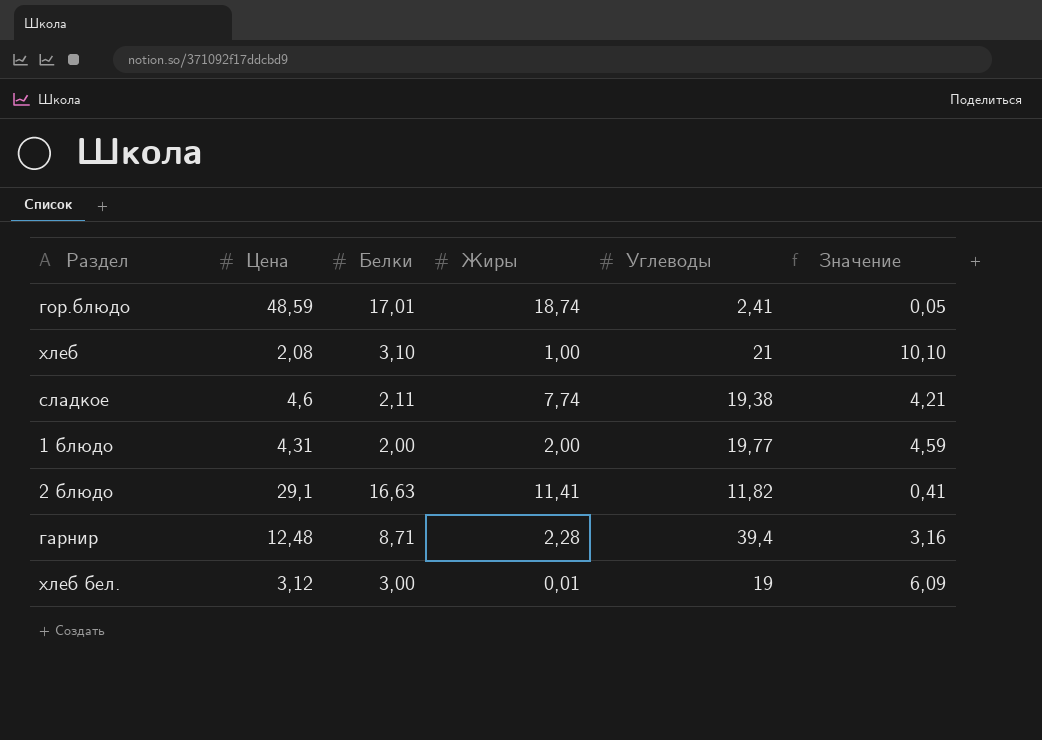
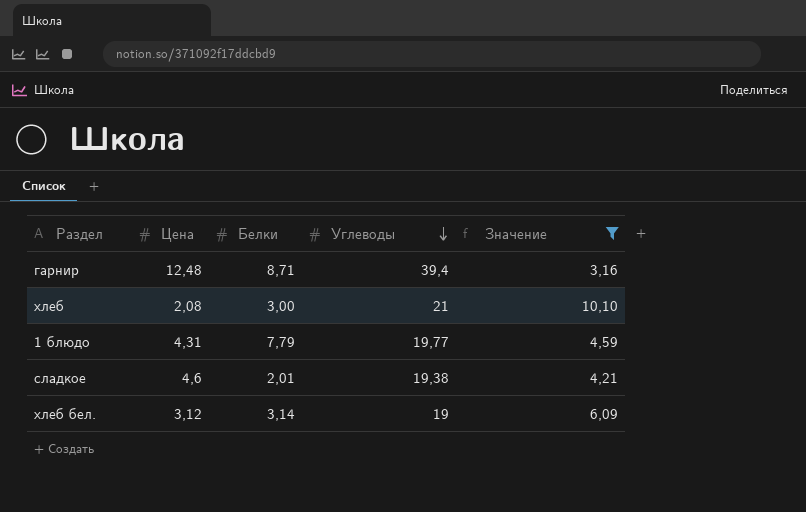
filter: none -> Значение >= 3,16
row order: none -> Углеводы descending
column Жиры | position: 4 -> none
хлеб | Белки: 3,10 -> 3,00
1 блюдо | Белки: 2,00 -> 7,79
сладкое | Белки: 2,11 -> 2,01
хлеб бел. | Белки: 3,00 -> 3,14

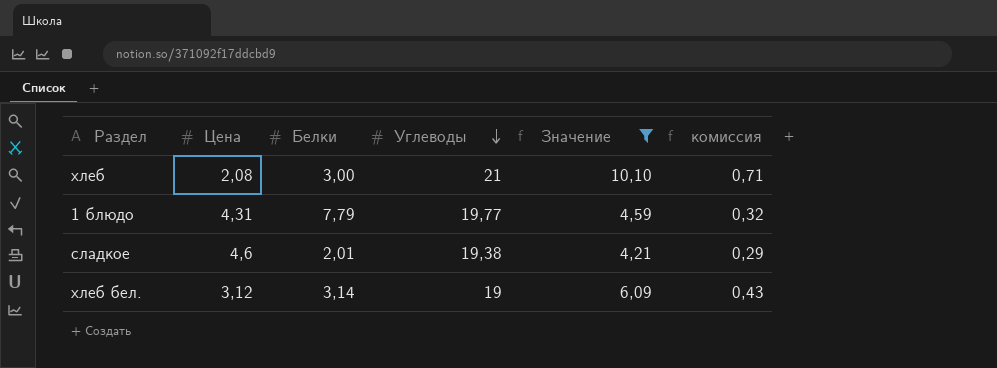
column комиссия | formula: none -> [Значение] * 0,07
row гарнир: 12,48 | 8,71 | 39,4 | 3,16 -> none

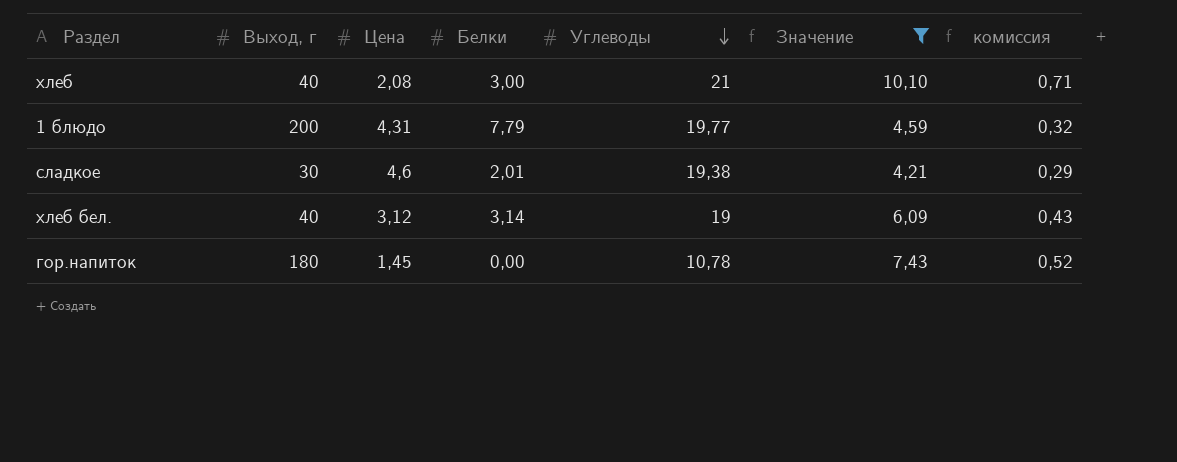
column Выход, г | position: none -> 2
row гор.напиток: none -> 180 | 1,45 | 0,00 | 10,78 | 7,43 | 0,52

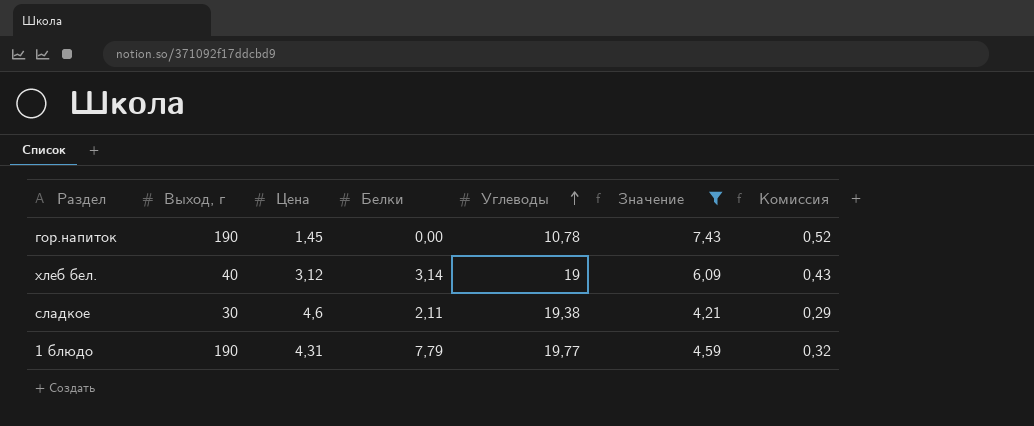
row order: Углеводы descending -> Углеводы ascending
column name: комиссия -> Комиссия
row хлеб: 40 | 2,08 | 3,00 | 21 | 10,10 | 0,71 -> none
гор.напиток | Выход, г: 180 -> 190
сладкое | Белки: 2,01 -> 2,11
1 блюдо | Выход, г: 200 -> 190

